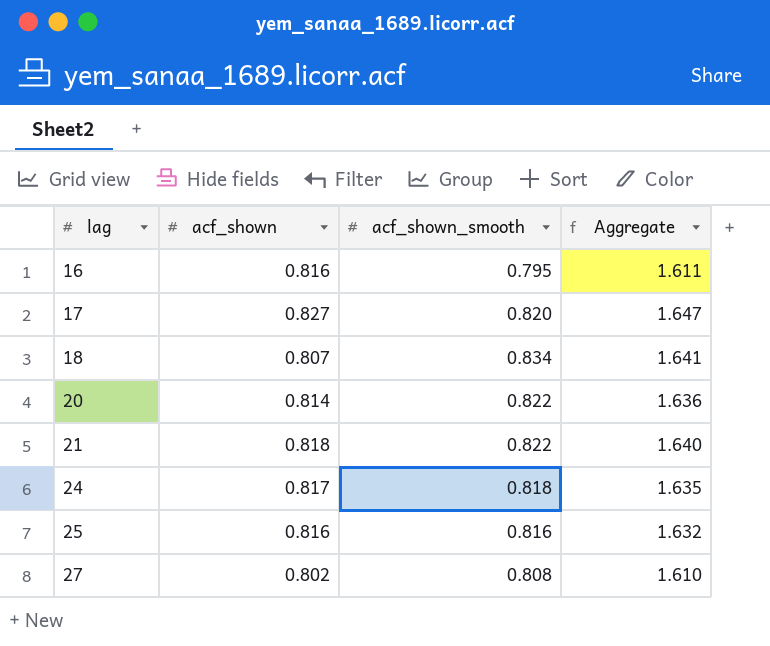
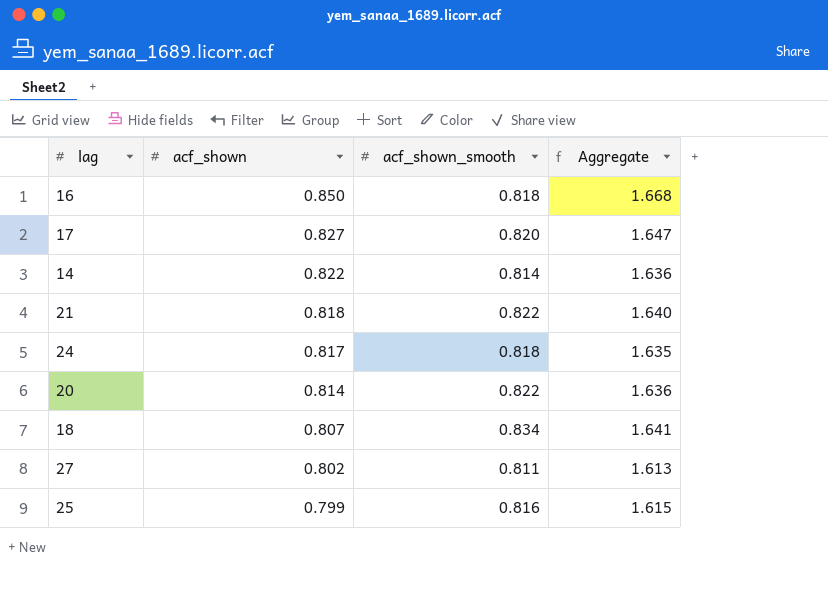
row order: lag ascending -> acf_shown descending
16 | acf_shown: 0.816 -> 0.850
16 | acf_shown_smooth: 0.795 -> 0.818
16 | Aggregate: 1.611 -> 1.668
row 14: none -> 0.822 | 0.814 | 1.636
27 | acf_shown_smooth: 0.808 -> 0.811
27 | Aggregate: 1.610 -> 1.613
25 | acf_shown: 0.816 -> 0.799
25 | Aggregate: 1.632 -> 1.615

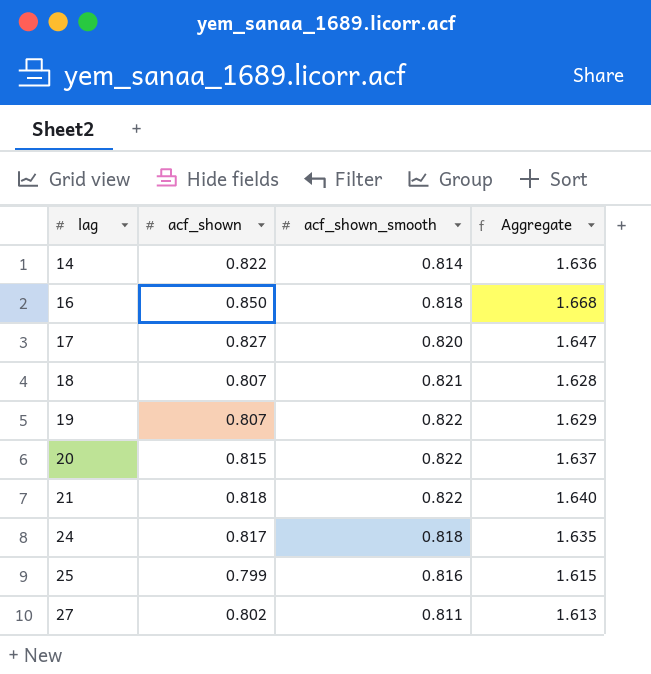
row order: acf_shown descending -> lag ascending
18 | acf_shown_smooth: 0.834 -> 0.821
18 | Aggregate: 1.641 -> 1.628
row 19: none -> 0.807 | 0.822 | 1.629
20 | acf_shown: 0.814 -> 0.815
20 | Aggregate: 1.636 -> 1.637

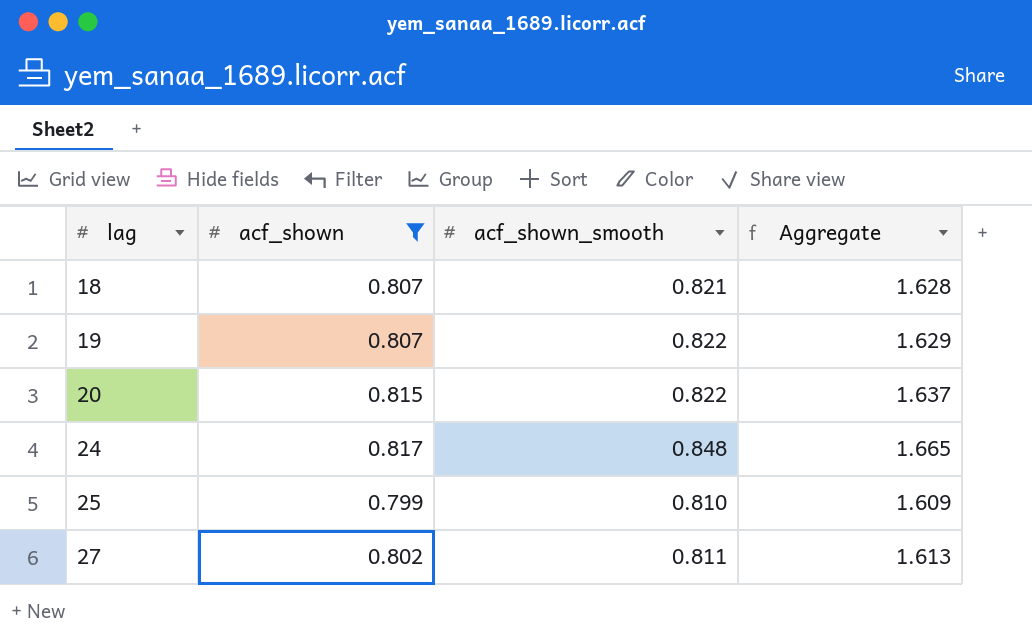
filter: none -> acf_shown <= 0.817
24 | acf_shown_smooth: 0.818 -> 0.848
24 | Aggregate: 1.635 -> 1.665
25 | acf_shown_smooth: 0.816 -> 0.810
25 | Aggregate: 1.615 -> 1.609

